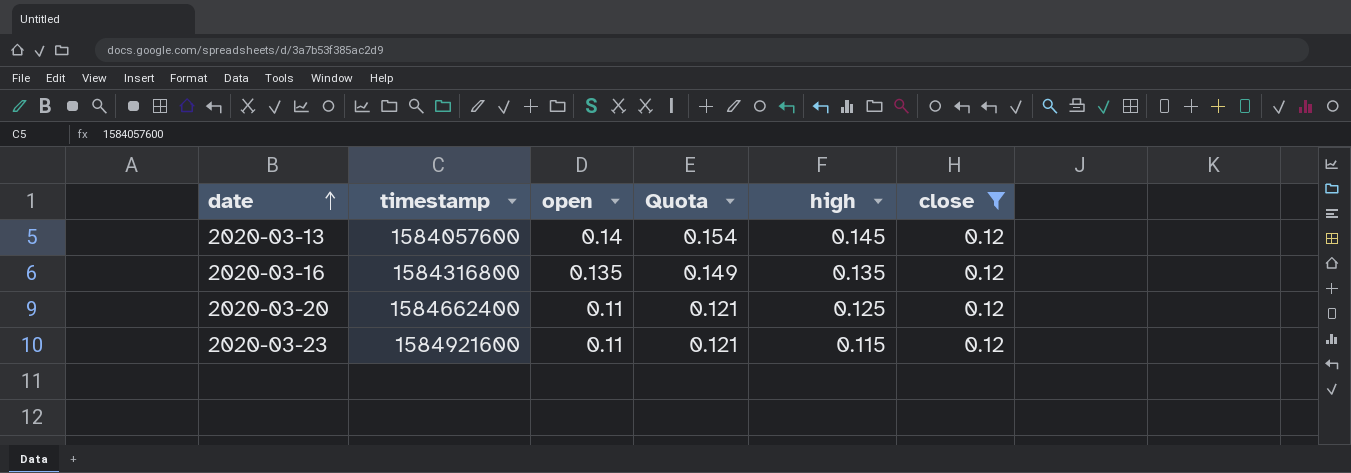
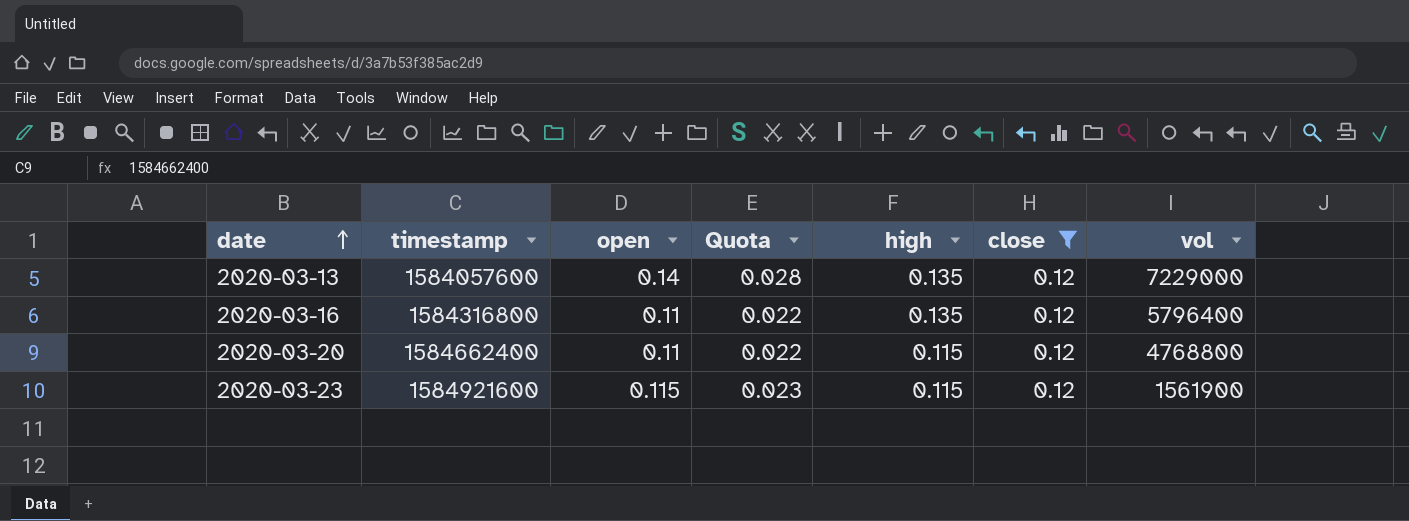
column Quota | formula: [open] * 1.1 -> [open] * 0.2
column vol | position: none -> 7
2020-03-13 | high: 0.145 -> 0.135
2020-03-16 | open: 0.135 -> 0.11
2020-03-20 | high: 0.125 -> 0.115
2020-03-23 | open: 0.11 -> 0.115

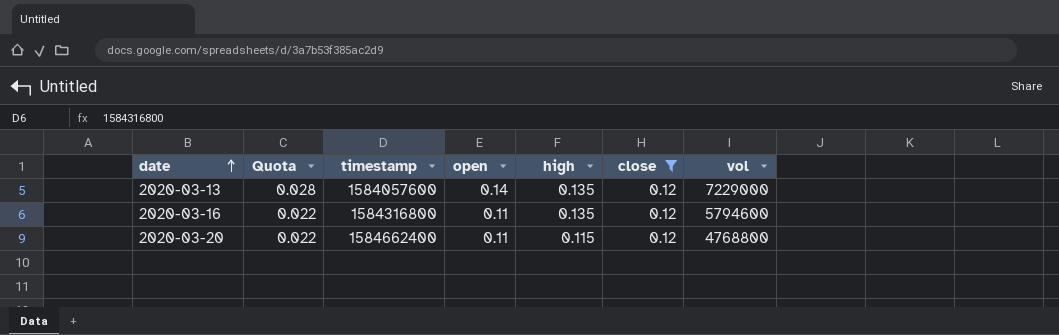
column Quota | position: 4 -> 2
row 2020-03-23: 1584921600 | 0.115 | 0.023 | 0.115 | 0.12 | 1561900 -> none
2020-03-16 | vol: 5796400 -> 5794600

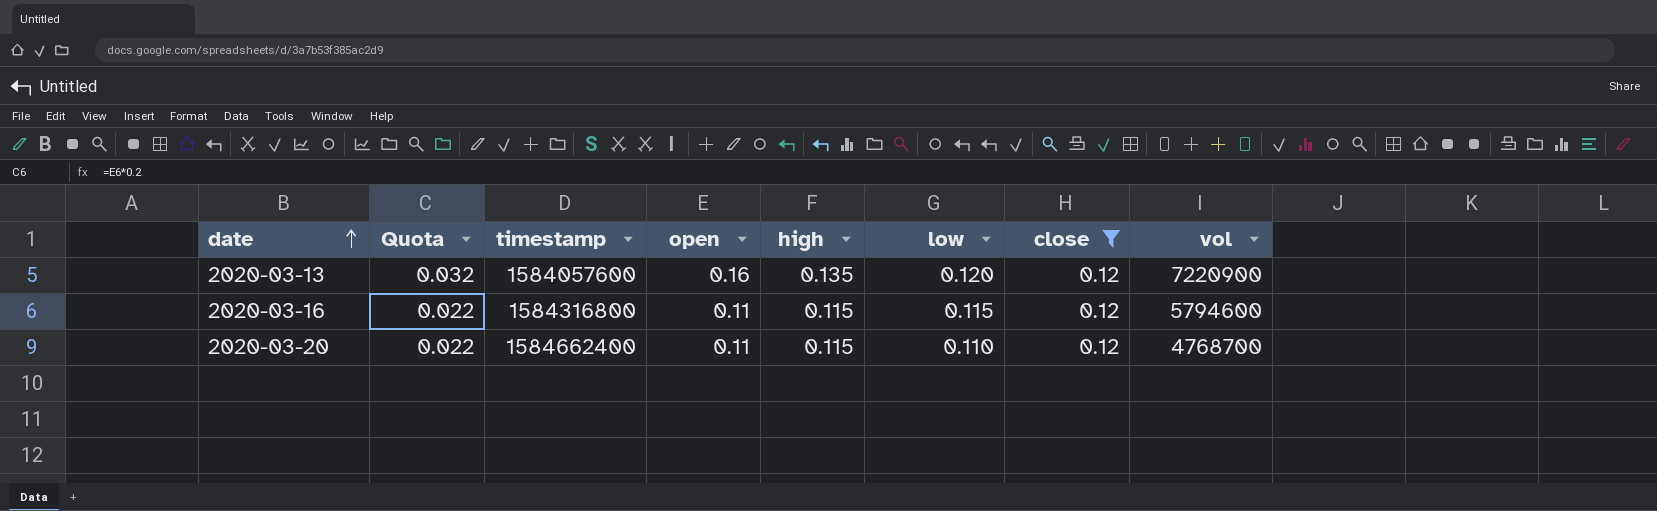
column low | position: none -> 6
2020-03-13 | Quota: 0.028 -> 0.032
2020-03-13 | open: 0.14 -> 0.16
2020-03-13 | vol: 7229000 -> 7220900
2020-03-16 | high: 0.135 -> 0.115
2020-03-20 | vol: 4768800 -> 4768700

